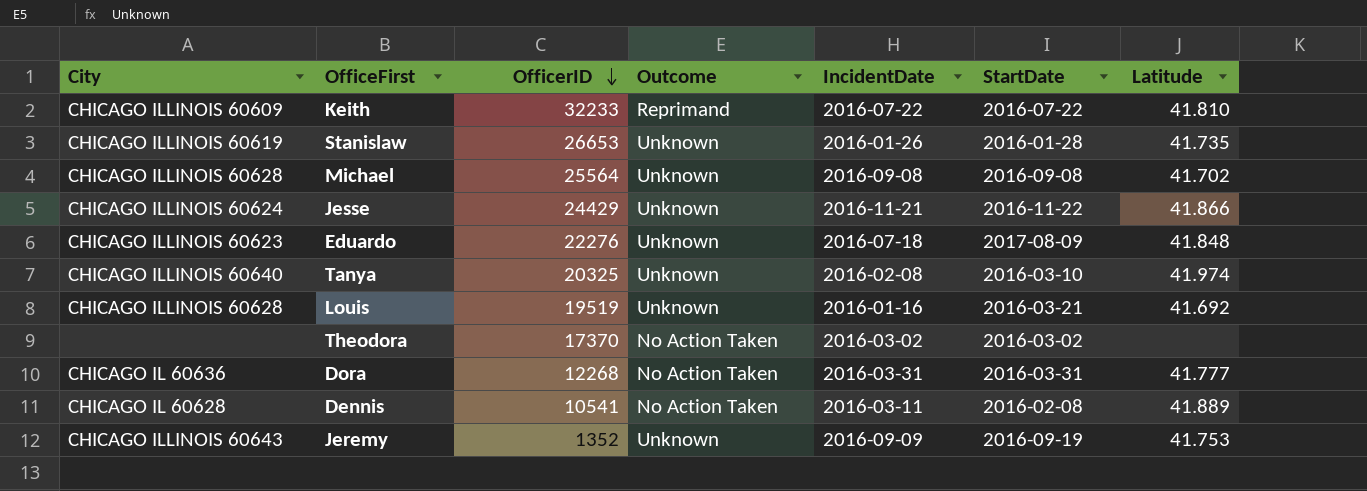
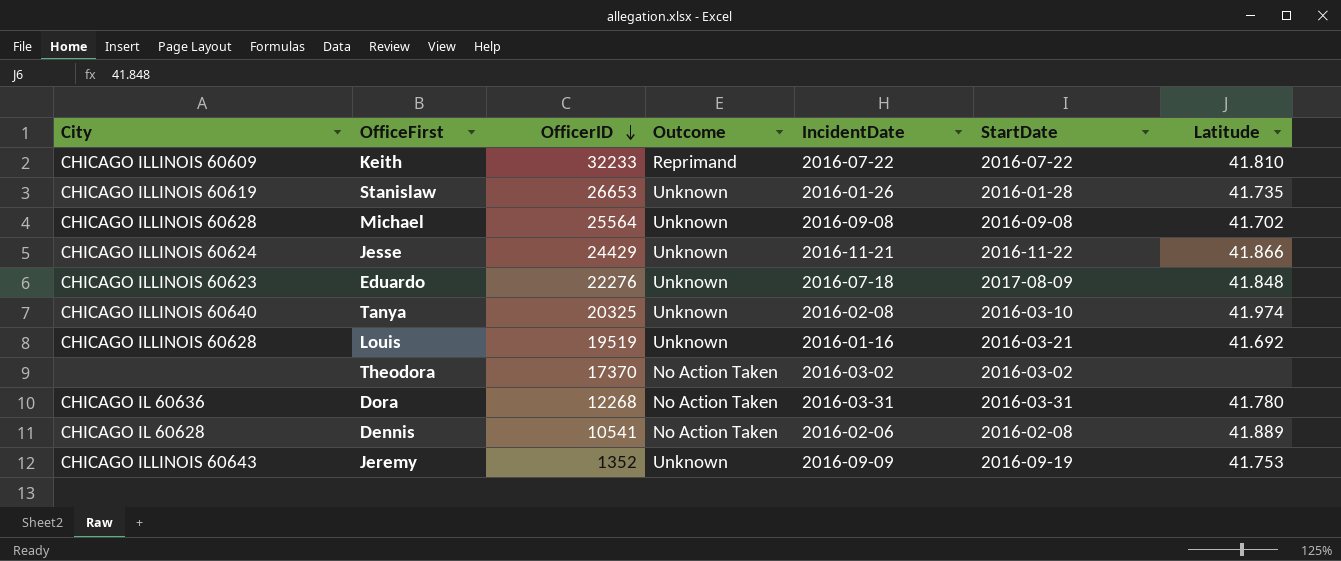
Dora | Latitude: 41.777 -> 41.780
Dennis | IncidentDate: 2016-03-11 -> 2016-02-06

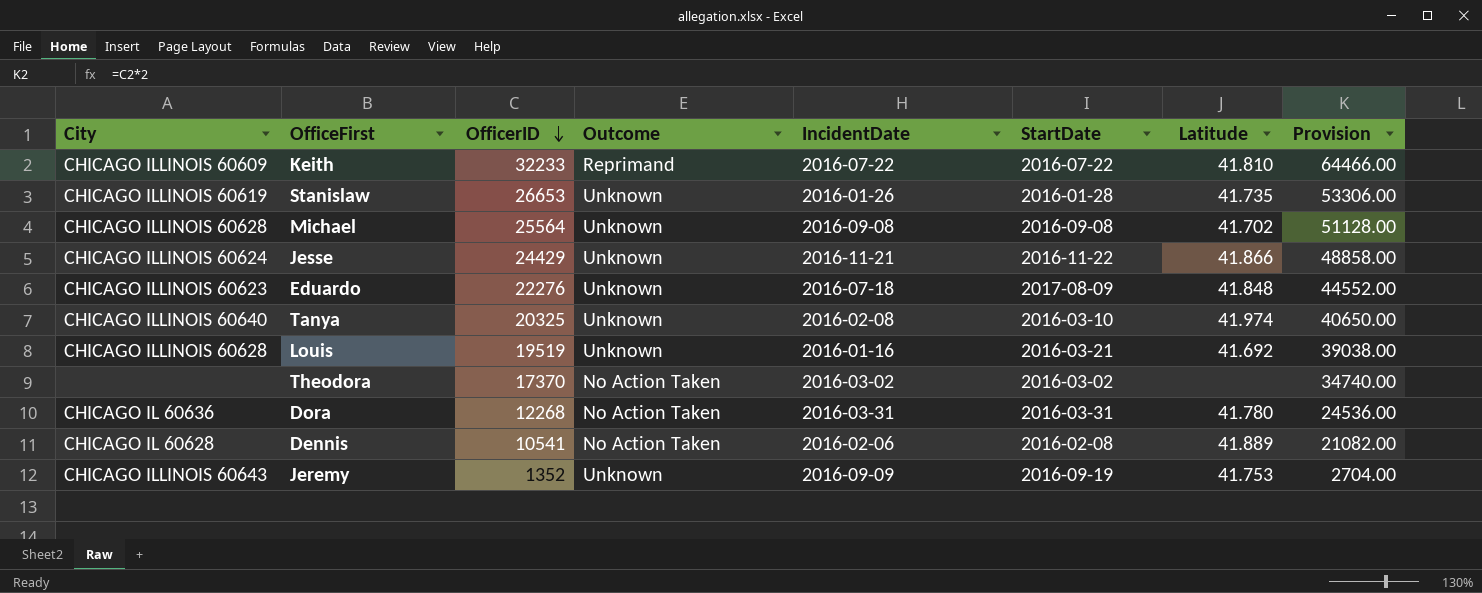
column Provision | formula: none -> [OfficerID] * 2

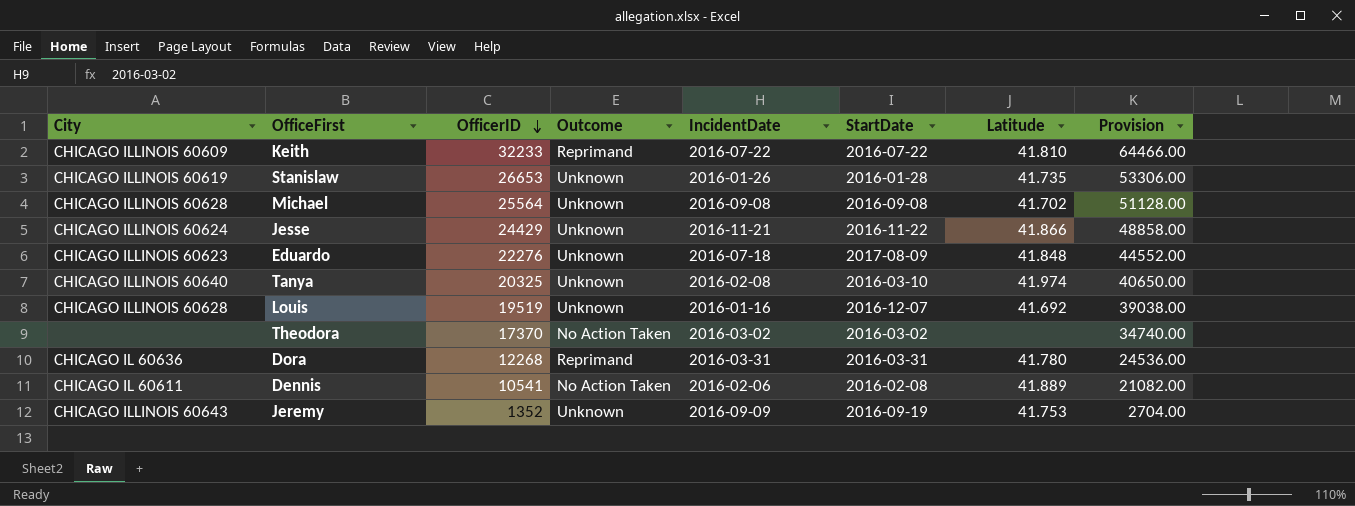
Louis | StartDate: 2016-03-21 -> 2016-12-07
Dora | Outcome: No Action Taken -> Reprimand
Dennis | City: CHICAGO IL 60628 -> CHICAGO IL 60611

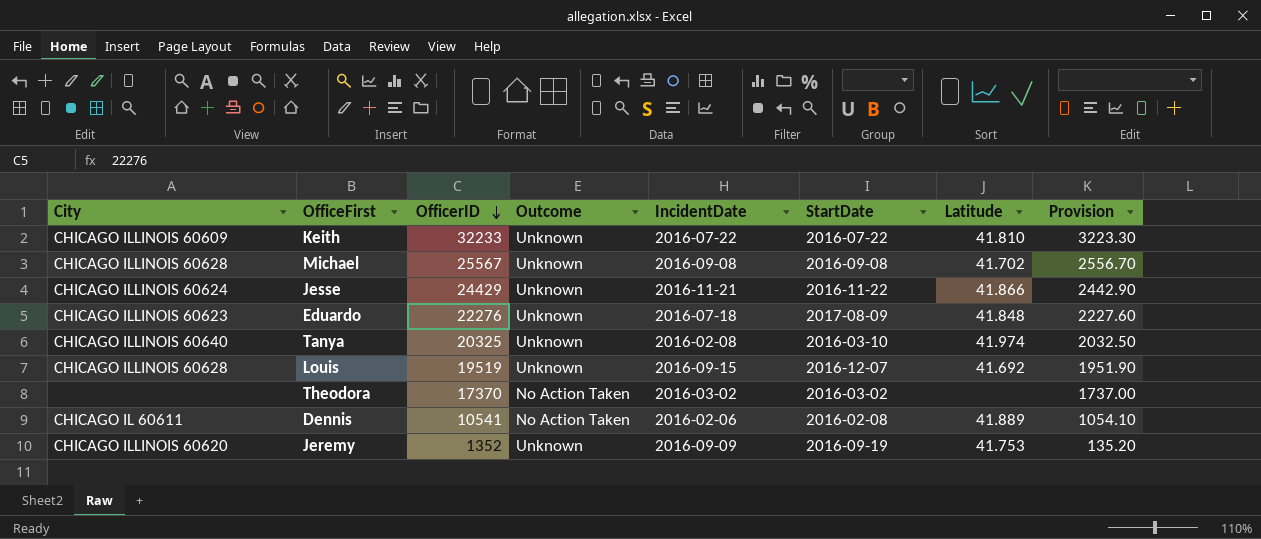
column Provision | formula: [OfficerID] * 2 -> [OfficerID] * 0.1
row Stanislaw: CHICAGO ILLINOIS 60619 | 26653 | Unknown | 2016-01-26 | 2016-01-28 | 41.735 | 53306.00 -> none
row Dora: CHICAGO IL 60636 | 12268 | Reprimand | 2016-03-31 | 2016-03-31 | 41.780 | 24536.00 -> none
Keith | Outcome: Reprimand -> Unknown
Michael | OfficerID: 25564 -> 25567
Louis | IncidentDate: 2016-01-16 -> 2016-09-15
Jeremy | City: CHICAGO ILLINOIS 60643 -> CHICAGO ILLINOIS 60620

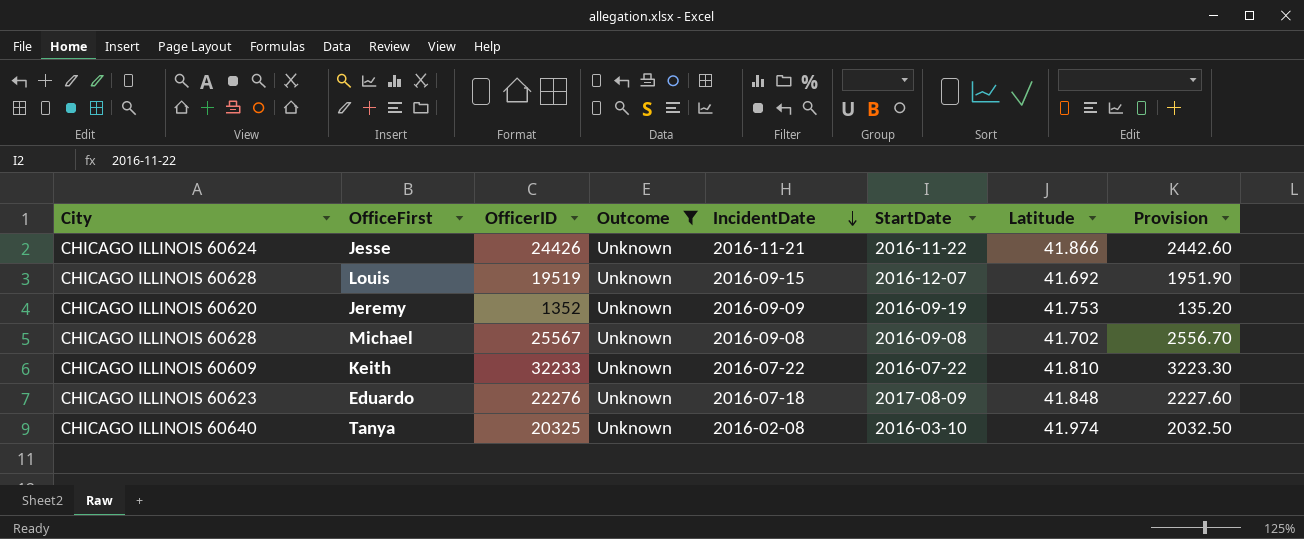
filter: none -> Outcome = Unknown
row order: OfficerID descending -> IncidentDate descending
Jesse | OfficerID: 24429 -> 24426
Jesse | Provision: 2442.90 -> 2442.60

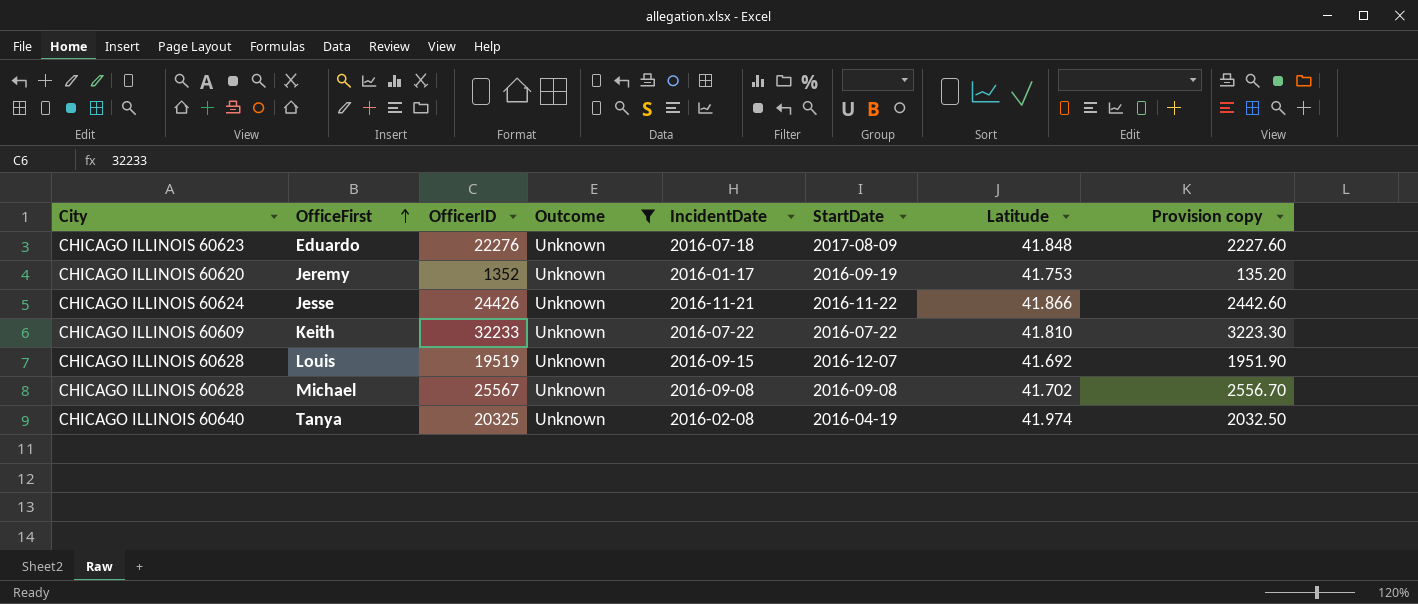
row order: IncidentDate descending -> OfficeFirst ascending
column name: Provision -> Provision copy
Jeremy | IncidentDate: 2016-09-09 -> 2016-01-17
Tanya | StartDate: 2016-03-10 -> 2016-04-19

